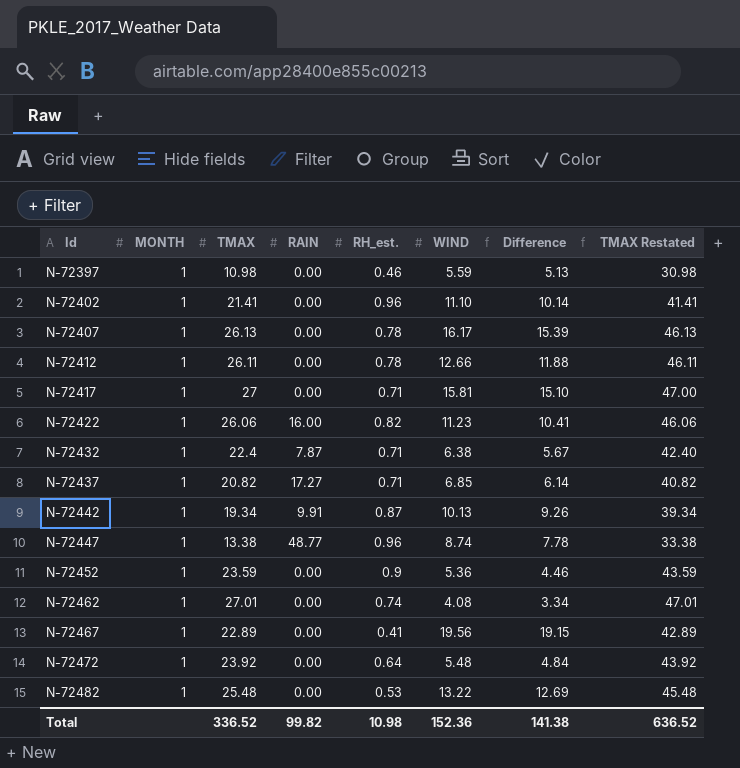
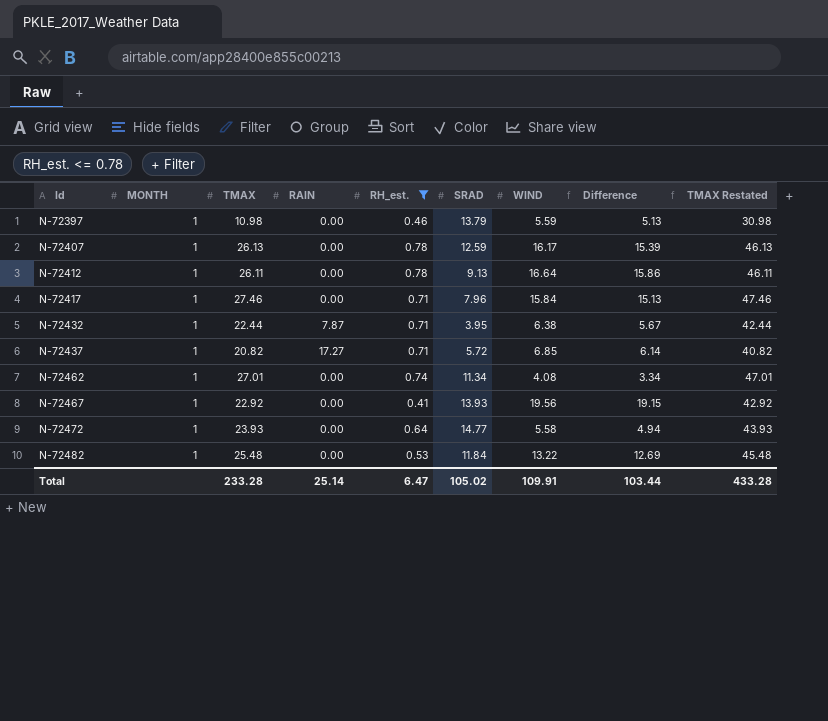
filter: none -> RH_est. <= 0.78
column SRAD | position: none -> 6
N-72412 | WIND: 12.66 -> 16.64
N-72412 | Difference: 11.88 -> 15.86
N-72417 | TMAX: 27 -> 27.46
N-72417 | WIND: 15.81 -> 15.84
N-72417 | Difference: 15.10 -> 15.13
N-72417 | TMAX Restated: 47.00 -> 47.46
N-72432 | TMAX: 22.4 -> 22.44
N-72432 | TMAX Restated: 42.40 -> 42.44
N-72467 | TMAX: 22.89 -> 22.92
N-72467 | TMAX Restated: 42.89 -> 42.92
N-72472 | TMAX: 23.92 -> 23.93
N-72472 | WIND: 5.48 -> 5.58
N-72472 | Difference: 4.84 -> 4.94
N-72472 | TMAX Restated: 43.92 -> 43.93
Total | TMAX: 336.52 -> 233.28
Total | RAIN: 99.82 -> 25.14
Total | RH_est.: 10.98 -> 6.47
Total | WIND: 152.36 -> 109.91
Total | Difference: 141.38 -> 103.44
Total | TMAX Restated: 636.52 -> 433.28

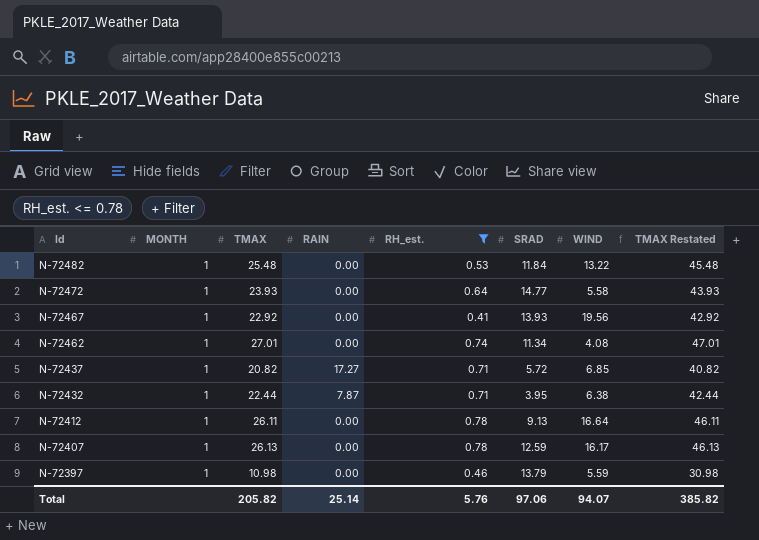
row order: Id ascending -> Id descending
column Difference | formula: [WIND] - [RH_est.] -> none
row N-72417: 1 | 27.46 | 0.00 | 0.71 | 7.96 | 15.84 | 15.13 | 47.46 -> none
Total | TMAX: 233.28 -> 205.82
Total | RH_est.: 6.47 -> 5.76
Total | SRAD: 105.02 -> 97.06
Total | WIND: 109.91 -> 94.07
Total | TMAX Restated: 433.28 -> 385.82

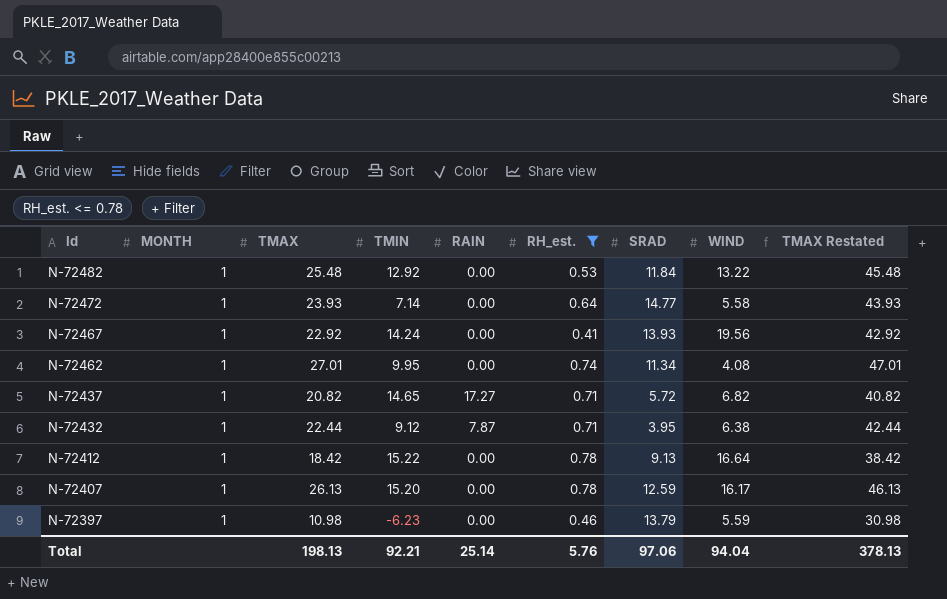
column TMIN | position: none -> 4
N-72437 | WIND: 6.85 -> 6.82
N-72412 | TMAX: 26.11 -> 18.42
N-72412 | TMAX Restated: 46.11 -> 38.42
Total | TMAX: 205.82 -> 198.13
Total | WIND: 94.07 -> 94.04
Total | TMAX Restated: 385.82 -> 378.13

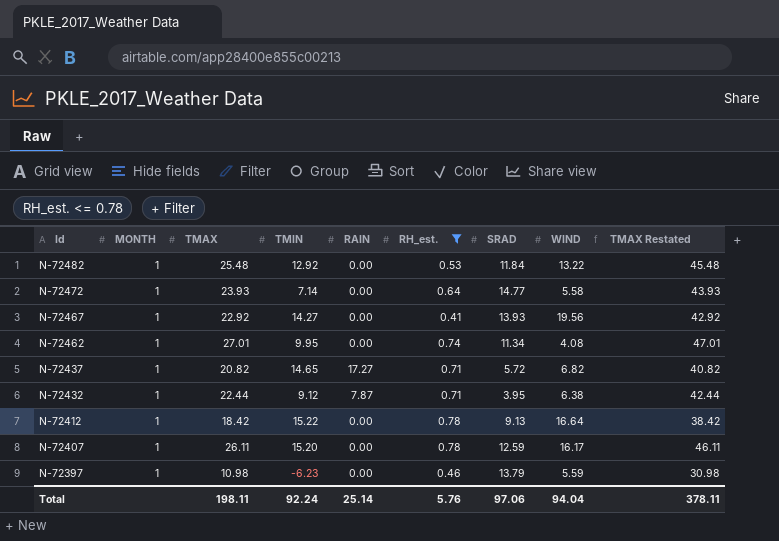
N-72467 | TMIN: 14.24 -> 14.27
N-72407 | TMAX: 26.13 -> 26.11
N-72407 | TMAX Restated: 46.13 -> 46.11
Total | TMAX: 198.13 -> 198.11
Total | TMIN: 92.21 -> 92.24
Total | TMAX Restated: 378.13 -> 378.11

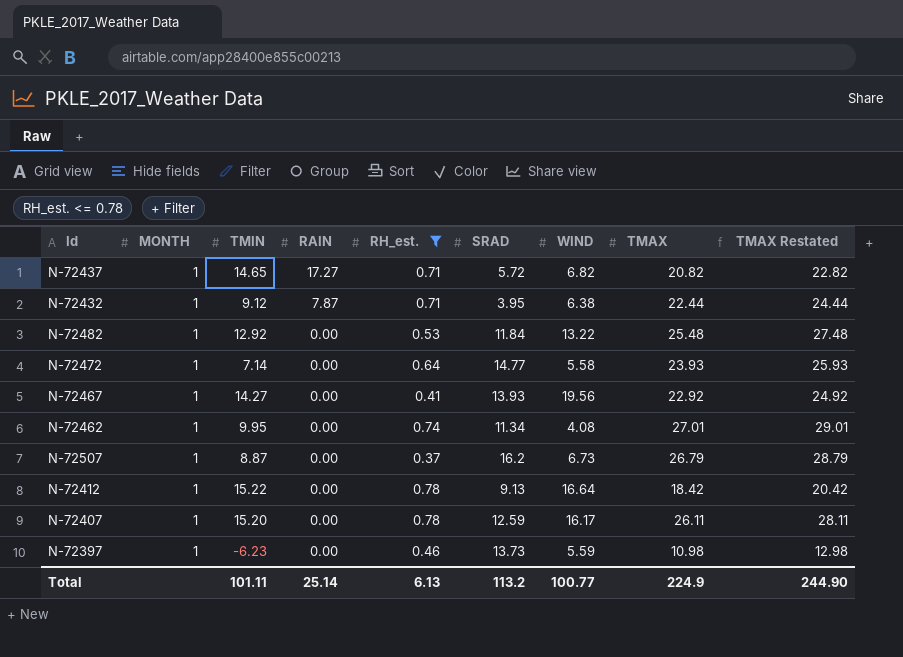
row order: Id descending -> RAIN descending
column TMAX | position: 3 -> 8
column TMAX Restated | formula: [TMAX] + 20 -> [TMAX] + 2
row N-72507: none -> 1 | 8.87 | 0.00 | 0.37 | 16.2 | 6.73 | 26.79 | 28.79
N-72397 | SRAD: 13.79 -> 13.73
Total | TMIN: 92.24 -> 101.11
Total | RH_est.: 5.76 -> 6.13
Total | SRAD: 97.06 -> 113.2
Total | WIND: 94.04 -> 100.77
Total | TMAX: 198.11 -> 224.9
Total | TMAX Restated: 378.11 -> 244.90

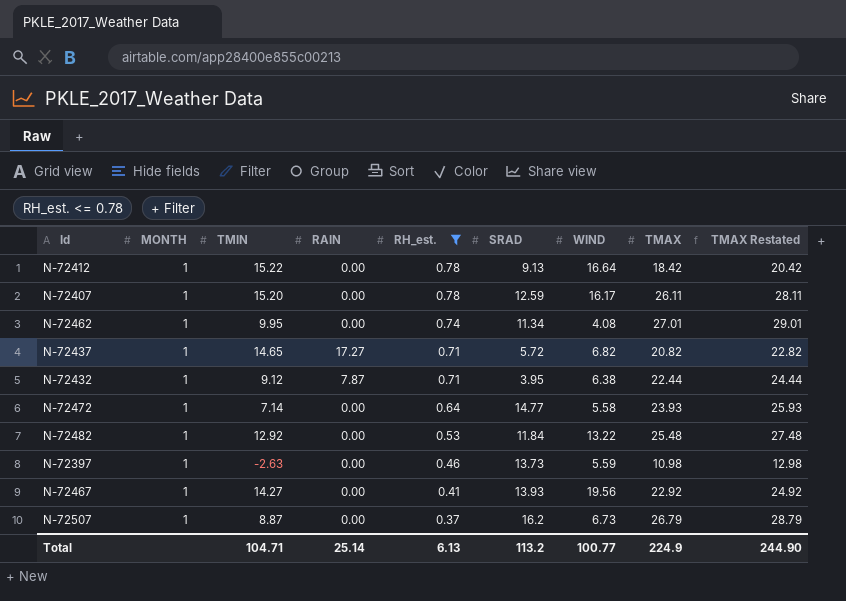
row order: RAIN descending -> RH_est. descending
N-72397 | TMIN: -6.23 -> -2.63
Total | TMIN: 101.11 -> 104.71

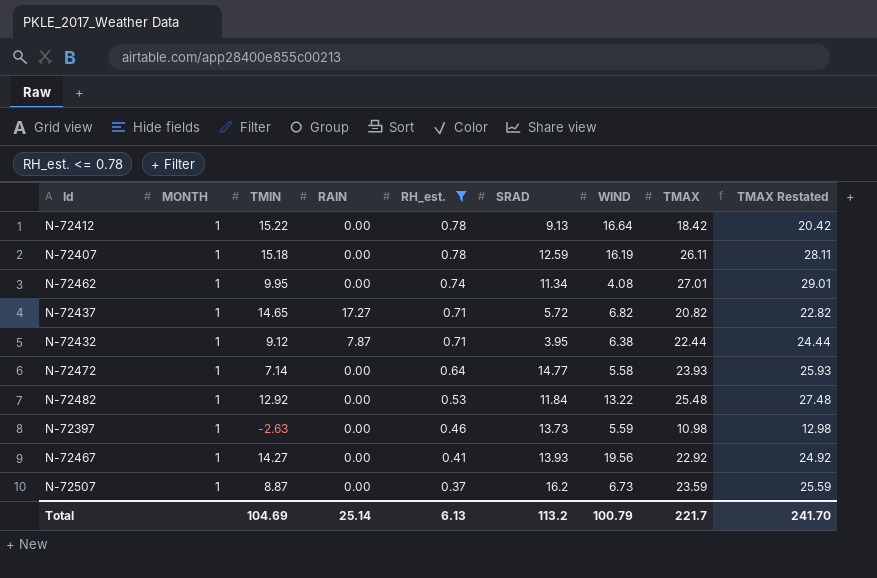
N-72407 | TMIN: 15.20 -> 15.18
N-72407 | WIND: 16.17 -> 16.19
N-72507 | TMAX: 26.79 -> 23.59
N-72507 | TMAX Restated: 28.79 -> 25.59
Total | TMIN: 104.71 -> 104.69
Total | WIND: 100.77 -> 100.79
Total | TMAX: 224.9 -> 221.7
Total | TMAX Restated: 244.90 -> 241.70

